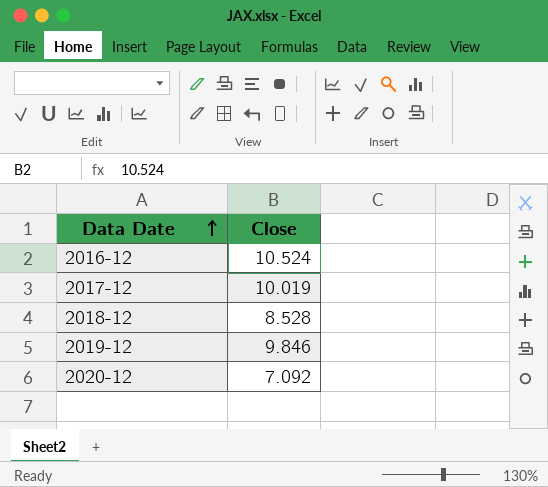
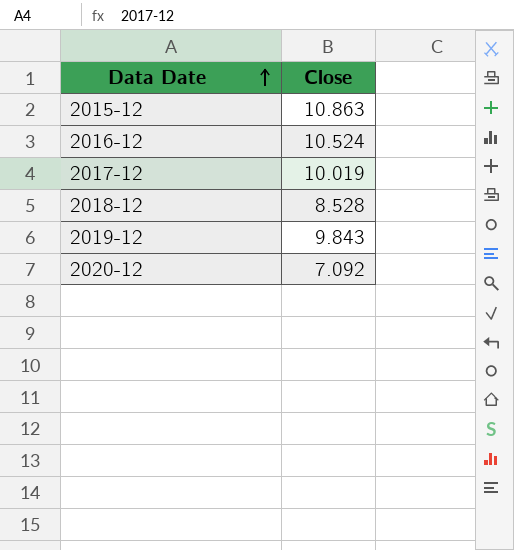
row 2015-12: none -> 10.863
2019-12 | Close: 9.846 -> 9.843

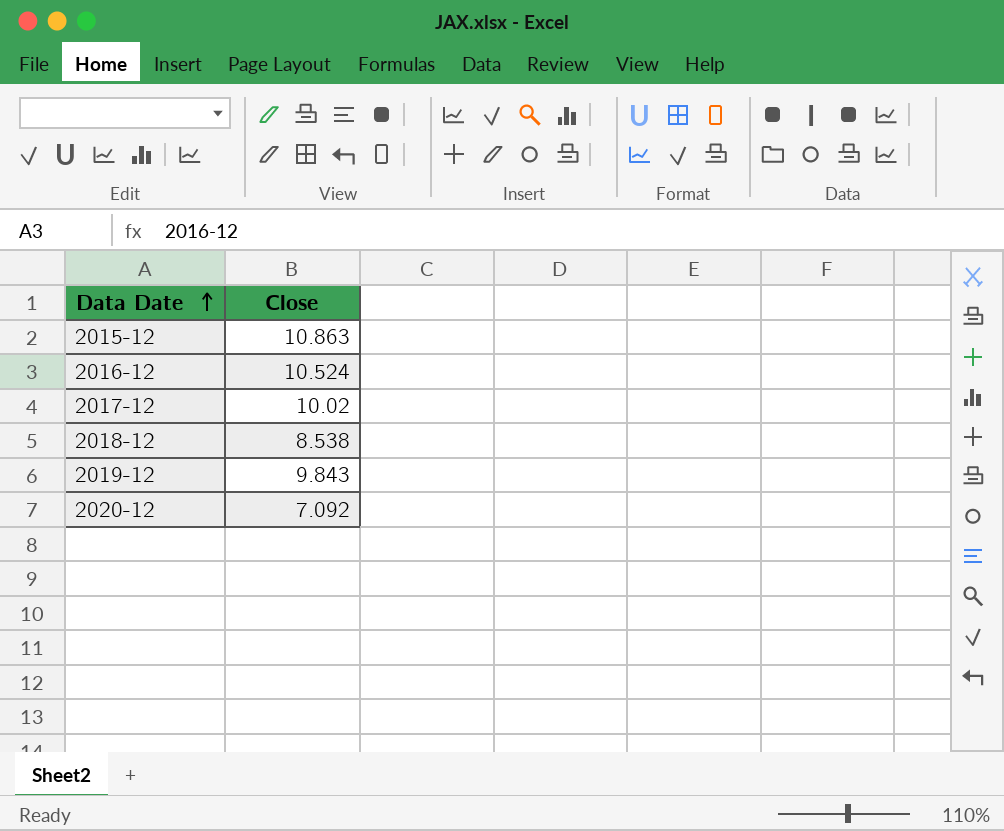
2017-12 | Close: 10.019 -> 10.02
2018-12 | Close: 8.528 -> 8.538

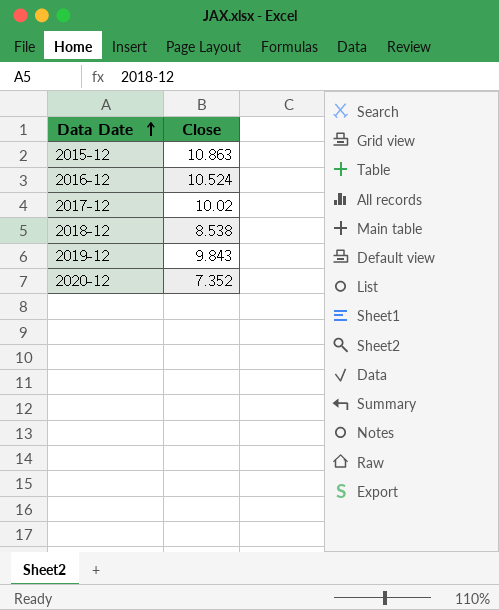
2020-12 | Close: 7.092 -> 7.352

